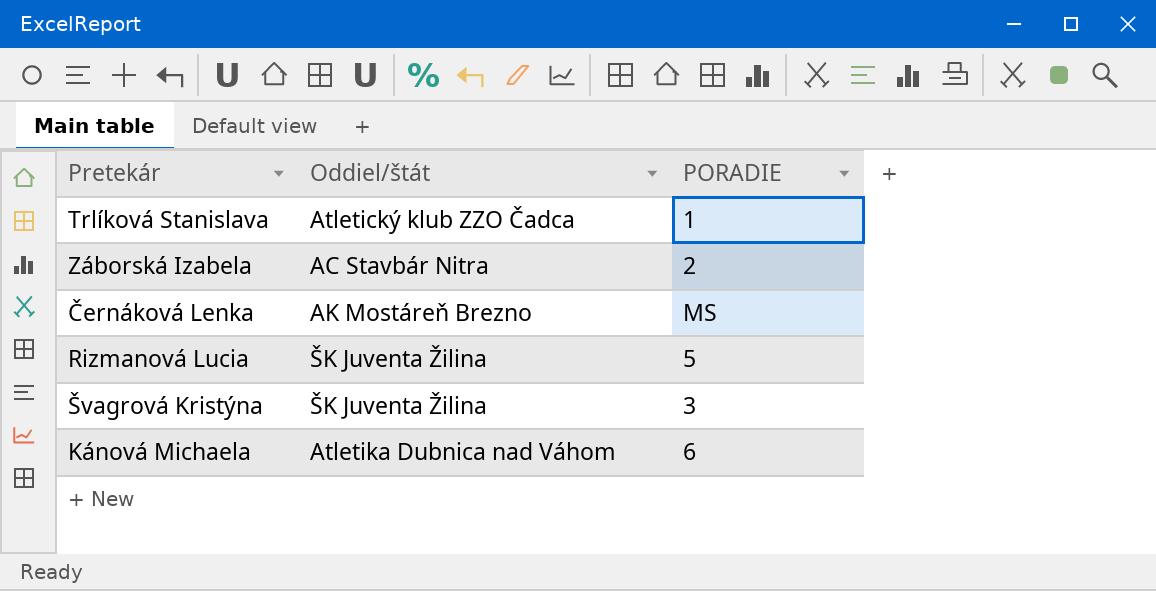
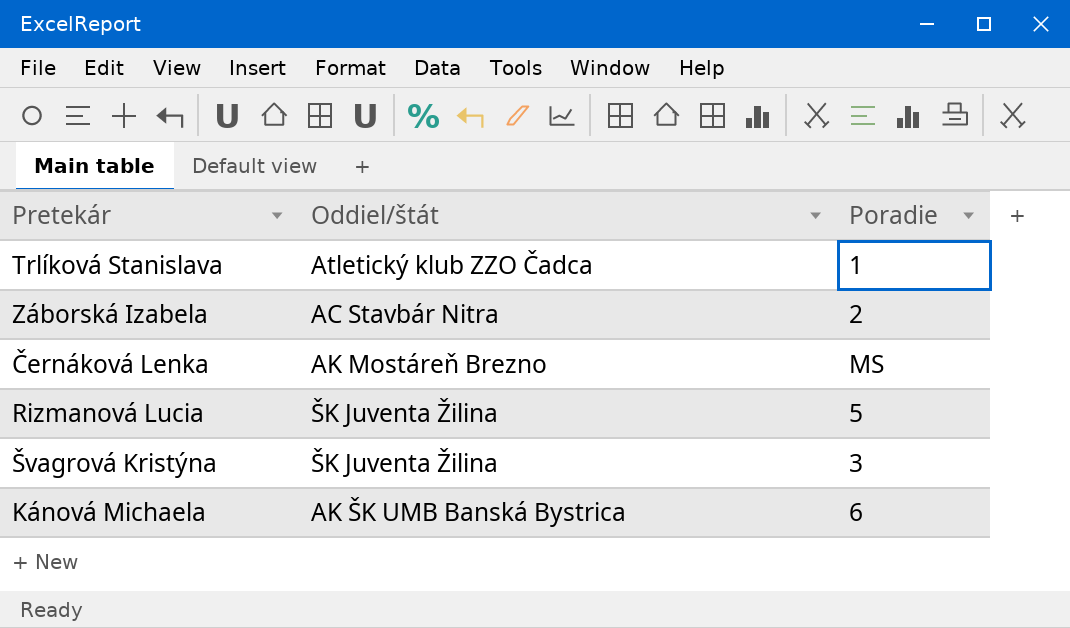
column name: PORADIE -> Poradie
Kánová Michaela | Oddiel/štát: Atletika Dubnica nad Váhom -> AK ŠK UMB Banská Bystrica

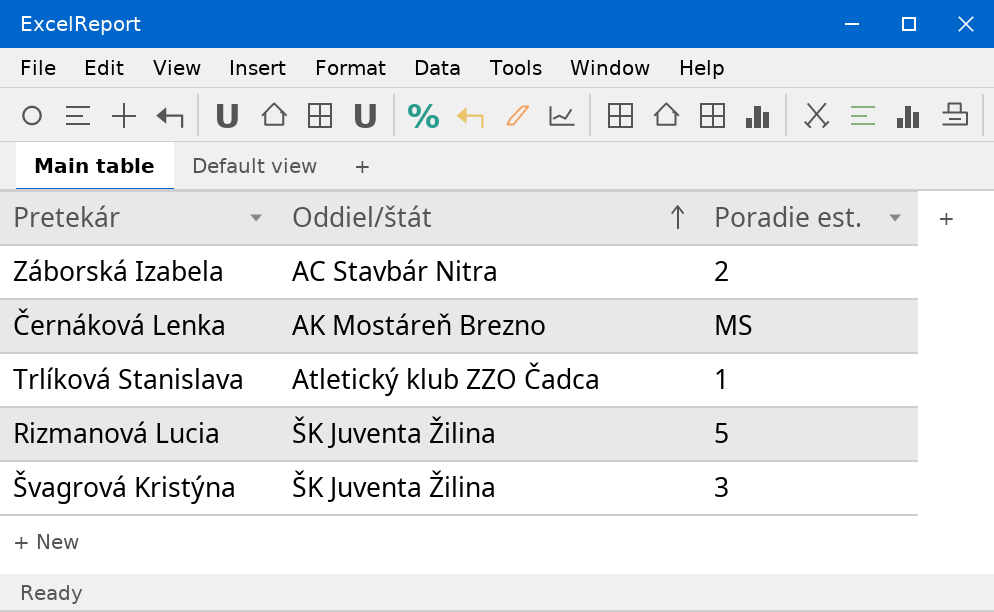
row order: none -> Oddiel/štát ascending
column name: Poradie -> Poradie est.
row Kánová Michaela: AK ŠK UMB Banská Bystrica | 6 -> none

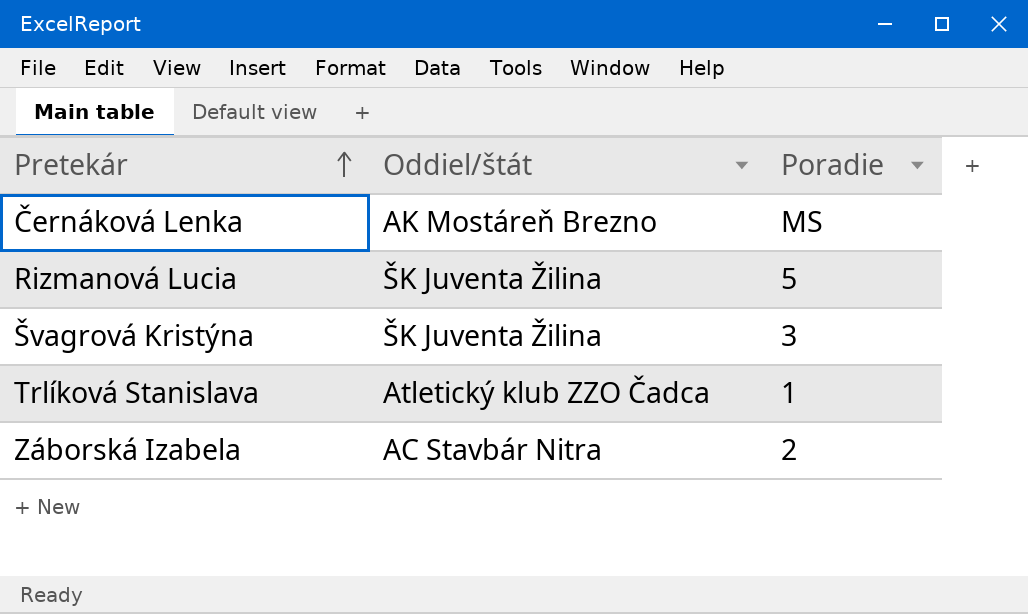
row order: Oddiel/štát ascending -> Pretekár ascending
column name: Poradie est. -> Poradie

